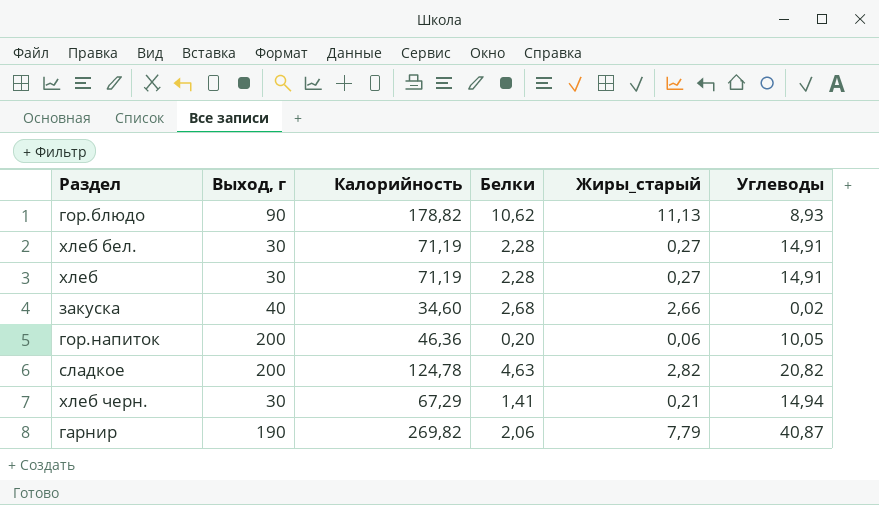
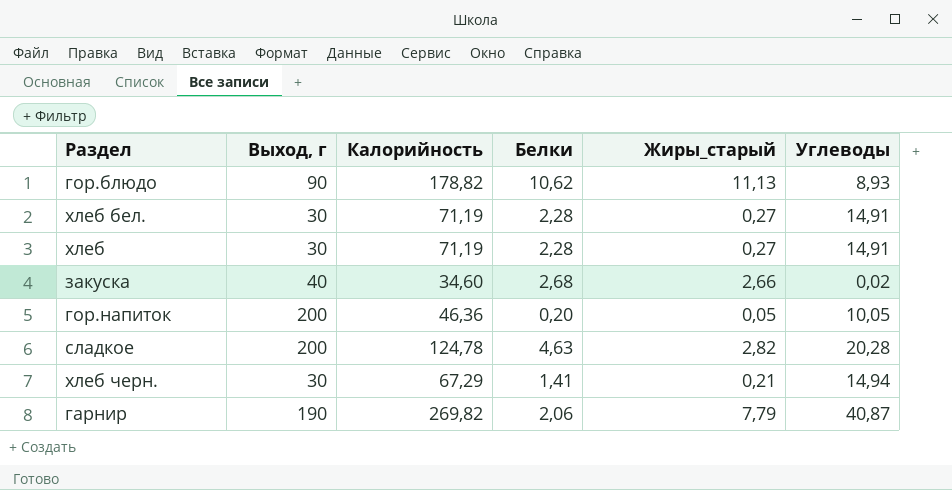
гор.напиток | Жиры_старый: 0,06 -> 0,05
сладкое | Углеводы: 20,82 -> 20,28

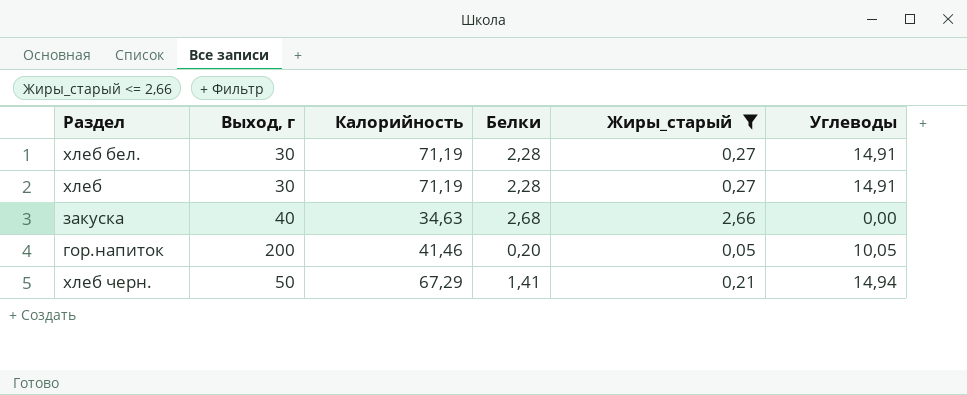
filter: none -> Жиры_старый <= 2,66
закуска | Калорийность: 34,60 -> 34,63
закуска | Углеводы: 0,02 -> 0,00
гор.напиток | Калорийность: 46,36 -> 41,46
хлеб черн. | Выход, г: 30 -> 50

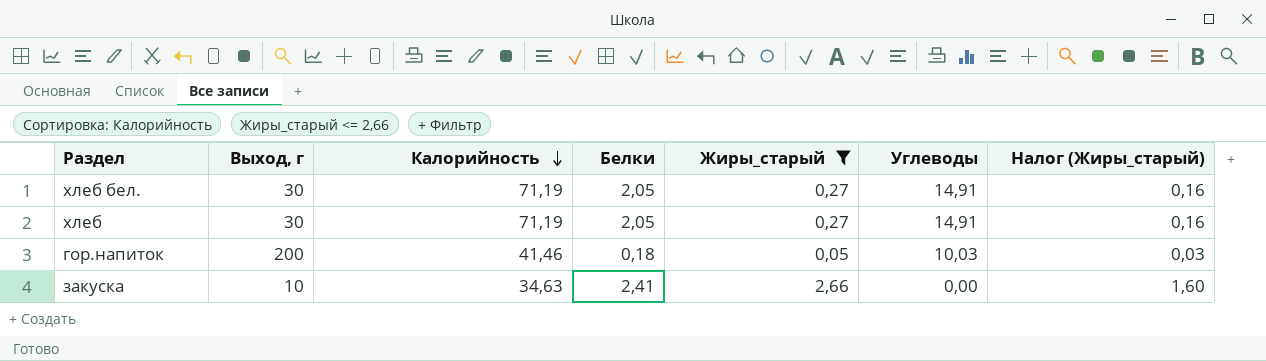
row order: none -> Калорийность descending
column Налог (Жиры_старый) | formula: none -> [Жиры_старый] * 0,6
row хлеб черн.: 50 | 67,29 | 1,41 | 0,21 | 14,94 -> none
хлеб бел. | Белки: 2,28 -> 2,05
хлеб | Белки: 2,28 -> 2,05
гор.напиток | Белки: 0,20 -> 0,18
гор.напиток | Углеводы: 10,05 -> 10,03
закуска | Выход, г: 40 -> 10
закуска | Белки: 2,68 -> 2,41

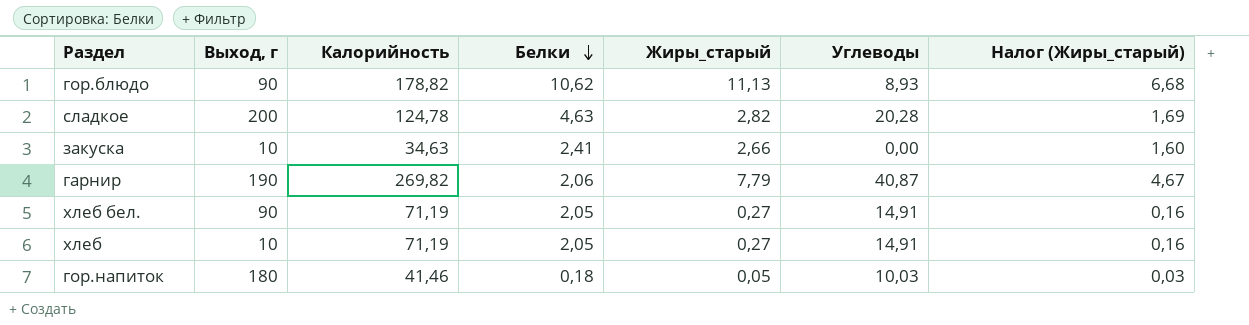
filter: Жиры_старый <= 2,66 -> none
row order: Калорийность descending -> Белки descending
хлеб бел. | Выход, г: 30 -> 90
хлеб | Выход, г: 30 -> 10
гор.напиток | Выход, г: 200 -> 180

